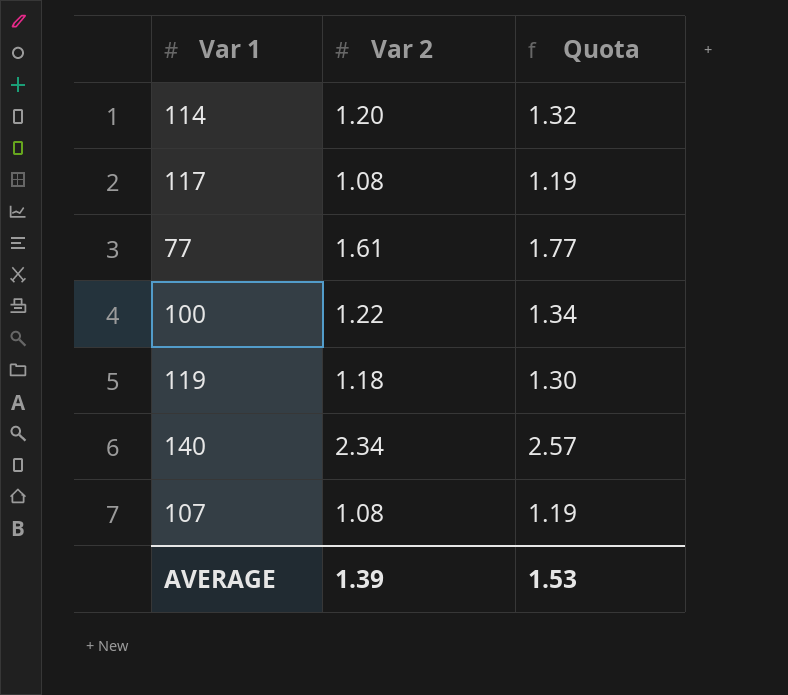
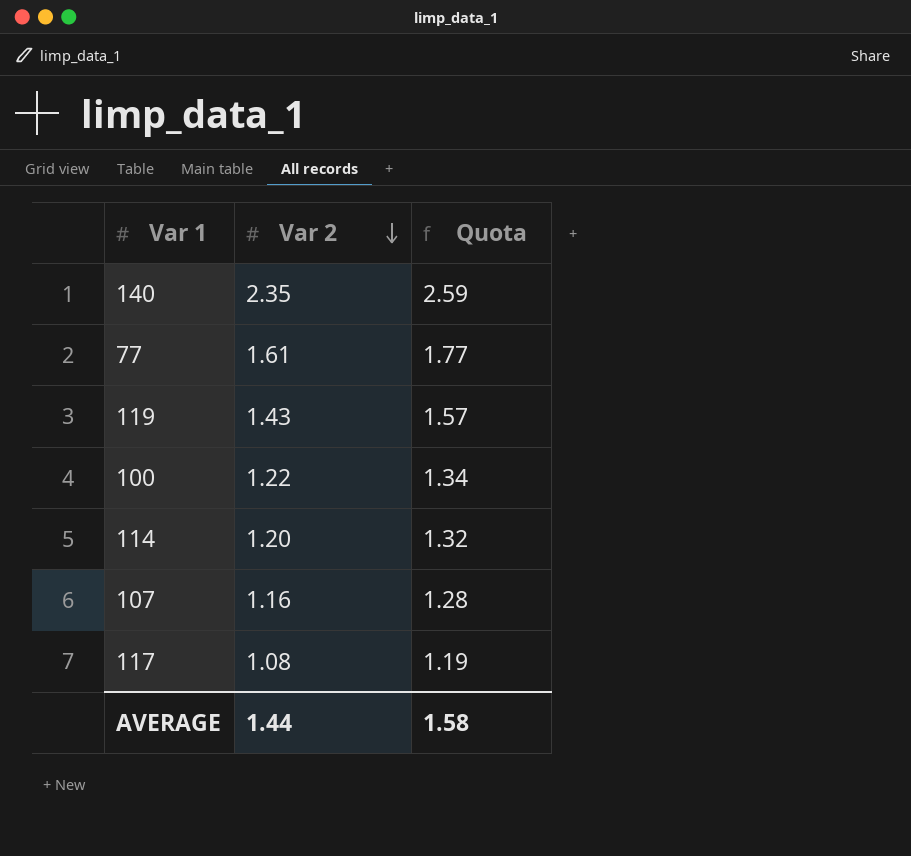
row order: none -> Var 2 descending
140 | Var 2: 2.34 -> 2.35
140 | Quota: 2.57 -> 2.59
119 | Var 2: 1.18 -> 1.43
119 | Quota: 1.30 -> 1.57
107 | Var 2: 1.08 -> 1.16
107 | Quota: 1.19 -> 1.28
AVERAGE | Var 2: 1.39 -> 1.44
AVERAGE | Quota: 1.53 -> 1.58

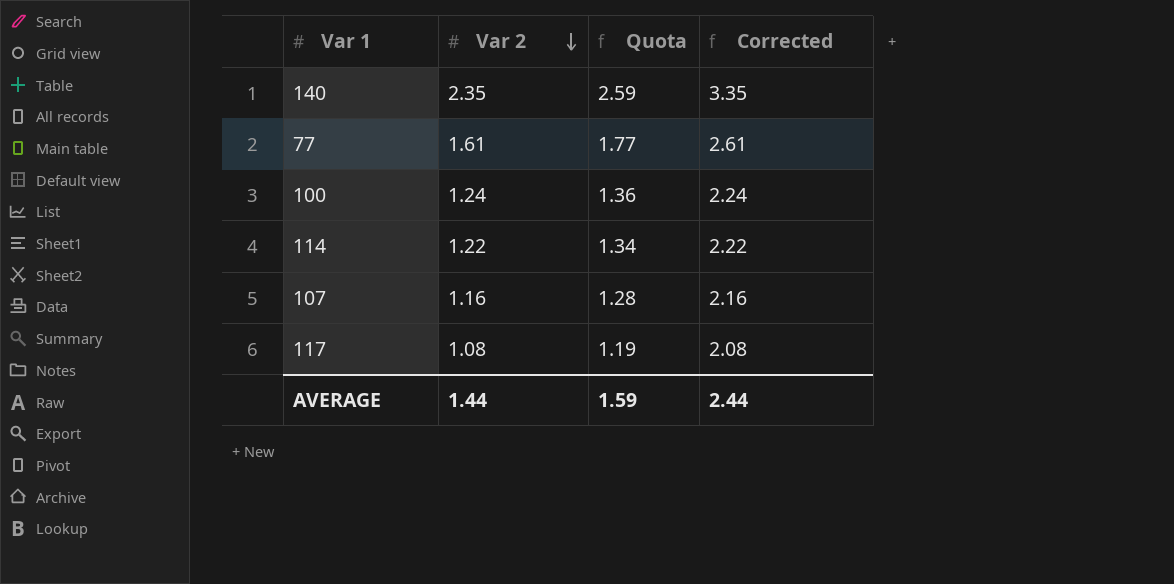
column Corrected | formula: none -> [Var 2] + 1
row 119: 1.43 | 1.57 -> none
100 | Var 2: 1.22 -> 1.24
100 | Quota: 1.34 -> 1.36
114 | Var 2: 1.20 -> 1.22
114 | Quota: 1.32 -> 1.34
AVERAGE | Quota: 1.58 -> 1.59

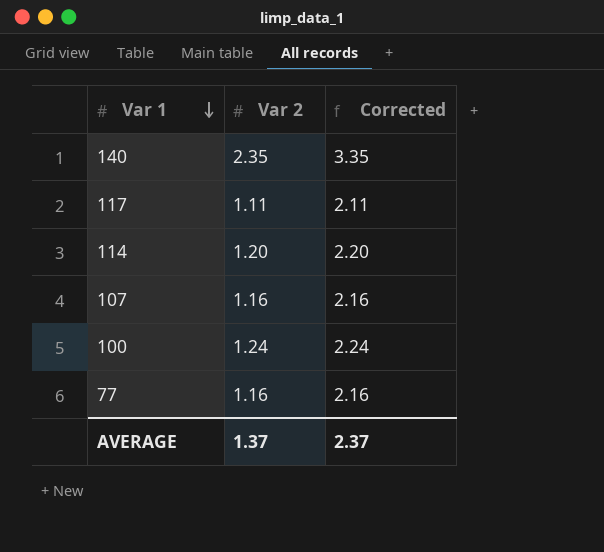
row order: Var 2 descending -> Var 1 descending
column Quota | formula: [Var 2] * 1.1 -> none
117 | Var 2: 1.08 -> 1.11
117 | Corrected: 2.08 -> 2.11
114 | Var 2: 1.22 -> 1.20
114 | Corrected: 2.22 -> 2.20
77 | Var 2: 1.61 -> 1.16
77 | Corrected: 2.61 -> 2.16
AVERAGE | Var 2: 1.44 -> 1.37
AVERAGE | Corrected: 2.44 -> 2.37

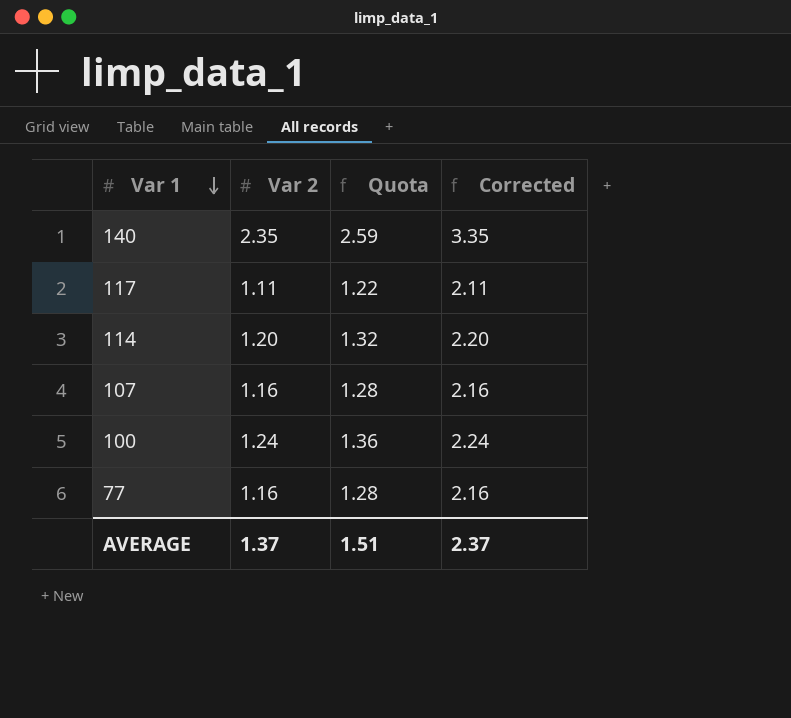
column Quota | formula: none -> [Var 2] * 1.1

